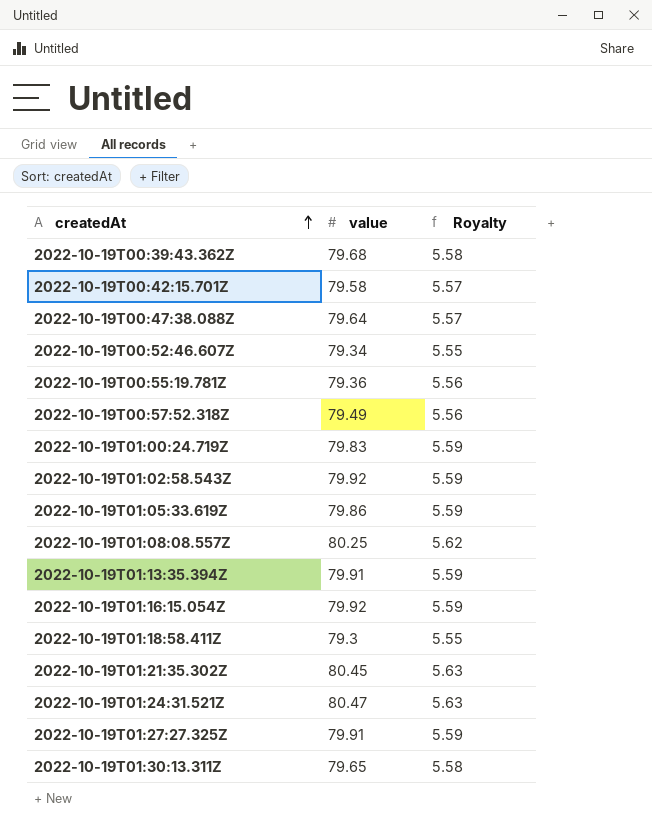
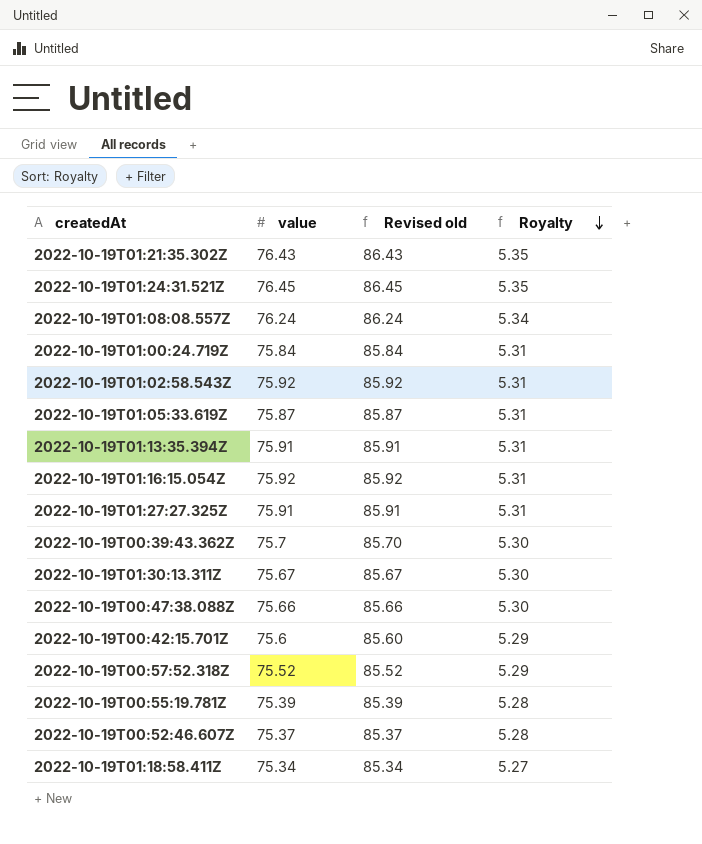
row order: createdAt ascending -> Royalty descending
column Revised old | formula: none -> [value] + 10
2022-10-19T01:21:35.302Z | value: 80.45 -> 76.43
2022-10-19T01:21:35.302Z | Royalty: 5.63 -> 5.35
2022-10-19T01:24:31.521Z | value: 80.47 -> 76.45
2022-10-19T01:24:31.521Z | Royalty: 5.63 -> 5.35
2022-10-19T01:08:08.557Z | value: 80.25 -> 76.24
2022-10-19T01:08:08.557Z | Royalty: 5.62 -> 5.34
2022-10-19T01:00:24.719Z | value: 79.83 -> 75.84
2022-10-19T01:00:24.719Z | Royalty: 5.59 -> 5.31
2022-10-19T01:02:58.543Z | value: 79.92 -> 75.92
2022-10-19T01:02:58.543Z | Royalty: 5.59 -> 5.31
2022-10-19T01:05:33.619Z | value: 79.86 -> 75.87
2022-10-19T01:05:33.619Z | Royalty: 5.59 -> 5.31
2022-10-19T01:13:35.394Z | value: 79.91 -> 75.91
2022-10-19T01:13:35.394Z | Royalty: 5.59 -> 5.31
2022-10-19T01:16:15.054Z | value: 79.92 -> 75.92
2022-10-19T01:16:15.054Z | Royalty: 5.59 -> 5.31
2022-10-19T01:27:27.325Z | value: 79.91 -> 75.91
2022-10-19T01:27:27.325Z | Royalty: 5.59 -> 5.31
2022-10-19T00:39:43.362Z | value: 79.68 -> 75.7
2022-10-19T00:39:43.362Z | Royalty: 5.58 -> 5.30
2022-10-19T01:30:13.311Z | value: 79.65 -> 75.67
2022-10-19T01:30:13.311Z | Royalty: 5.58 -> 5.30
2022-10-19T00:47:38.088Z | value: 79.64 -> 75.66
2022-10-19T00:47:38.088Z | Royalty: 5.57 -> 5.30
2022-10-19T00:42:15.701Z | value: 79.58 -> 75.6
2022-10-19T00:42:15.701Z | Royalty: 5.57 -> 5.29
2022-10-19T00:57:52.318Z | value: 79.49 -> 75.52
2022-10-19T00:57:52.318Z | Royalty: 5.56 -> 5.29
2022-10-19T00:55:19.781Z | value: 79.36 -> 75.39
2022-10-19T00:55:19.781Z | Royalty: 5.56 -> 5.28
2022-10-19T00:52:46.607Z | value: 79.34 -> 75.37
2022-10-19T00:52:46.607Z | Royalty: 5.55 -> 5.28
2022-10-19T01:18:58.411Z | value: 79.3 -> 75.34
2022-10-19T01:18:58.411Z | Royalty: 5.55 -> 5.27

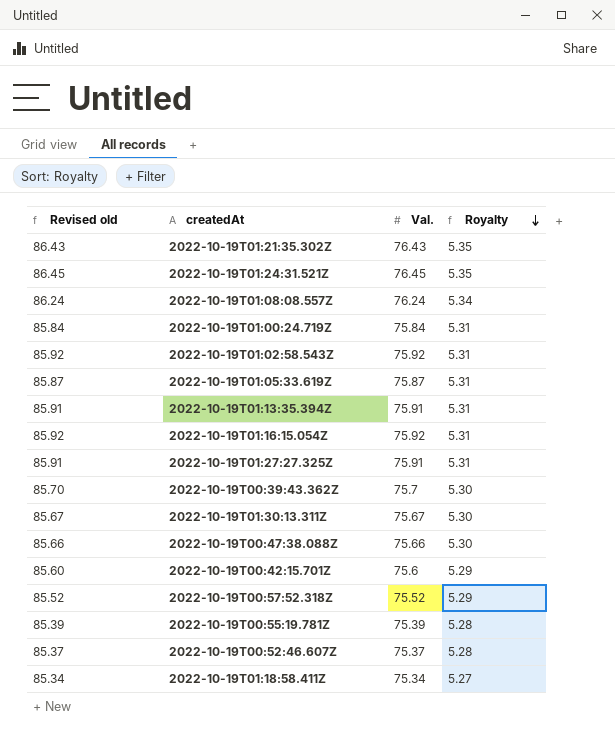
column Revised old | position: 3 -> 1
column name: value -> Val.

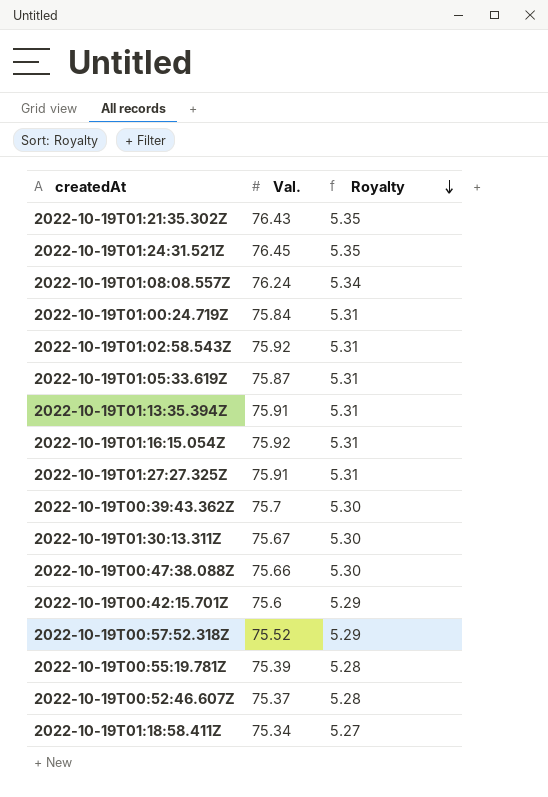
column Revised old | formula: [Val.] + 10 -> none

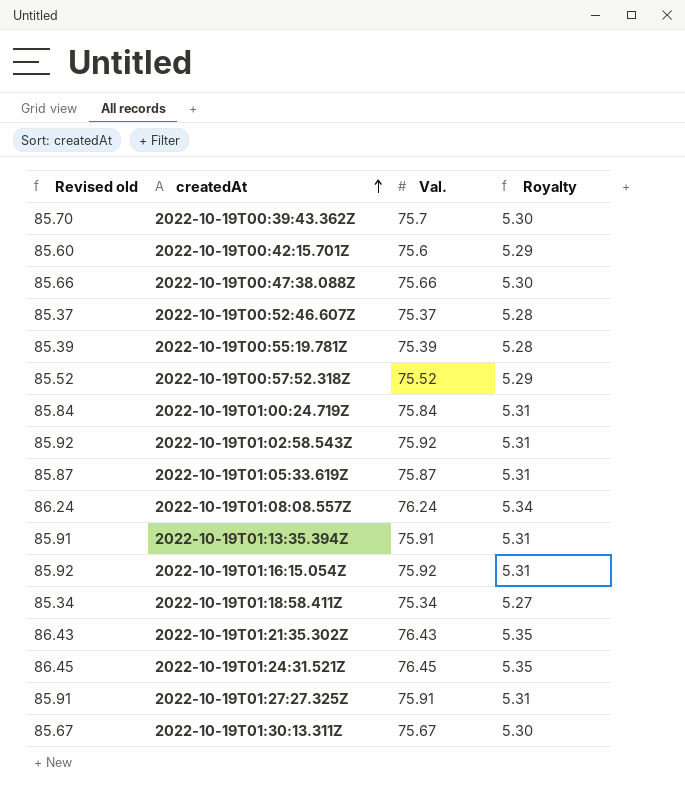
row order: Royalty descending -> createdAt ascending
column Revised old | formula: none -> [Val.] + 10

